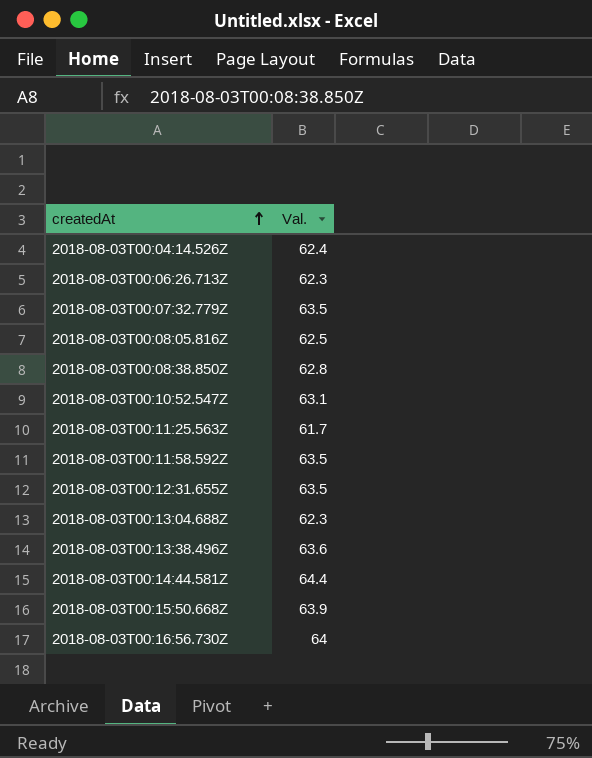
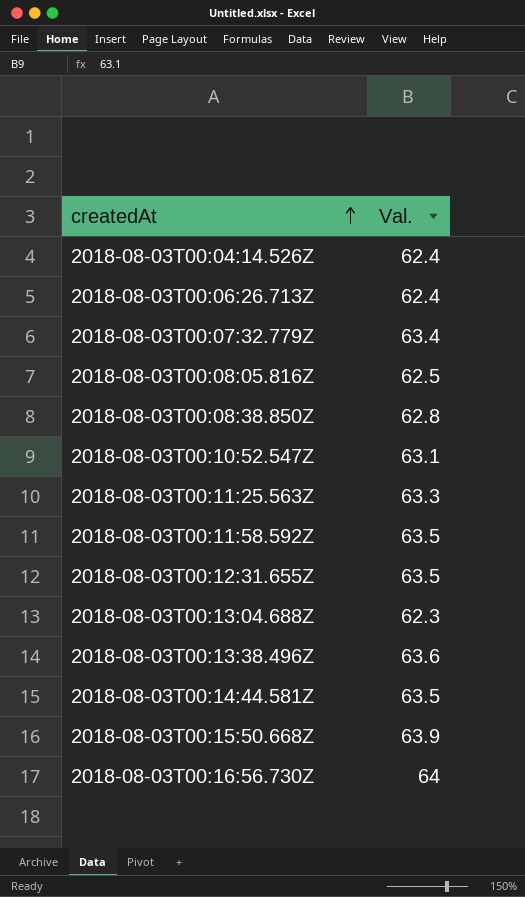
2018-08-03T00:06:26.713Z | Val.: 62.3 -> 62.4
2018-08-03T00:07:32.779Z | Val.: 63.5 -> 63.4
2018-08-03T00:11:25.563Z | Val.: 61.7 -> 63.3
2018-08-03T00:14:44.581Z | Val.: 64.4 -> 63.5

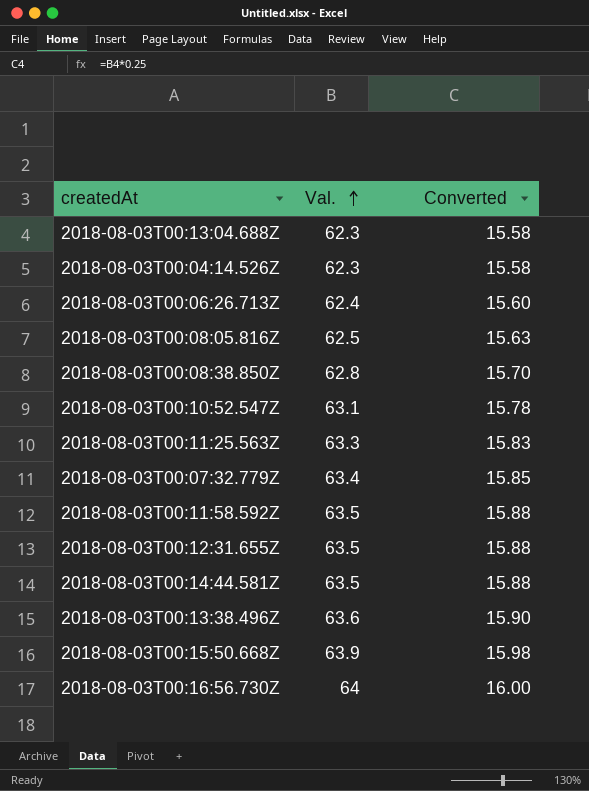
row order: createdAt ascending -> Val. ascending
column Converted | formula: none -> [Val.] * 0.25
2018-08-03T00:04:14.526Z | Val.: 62.4 -> 62.3

